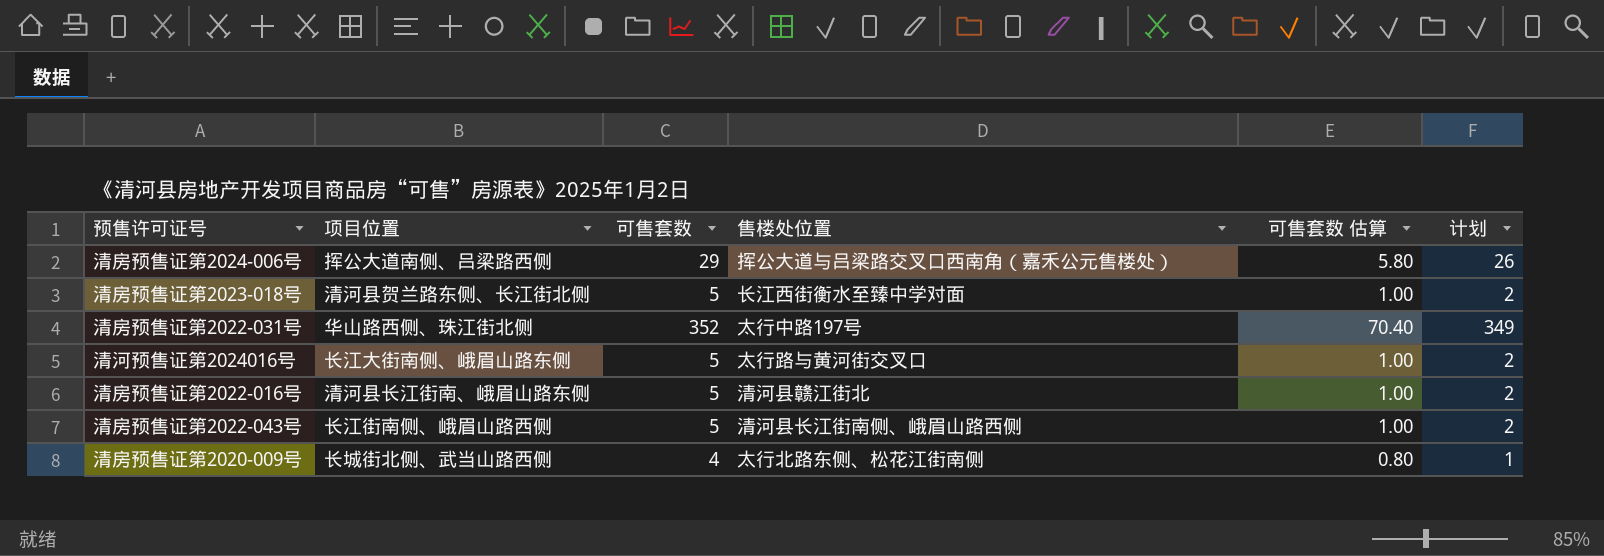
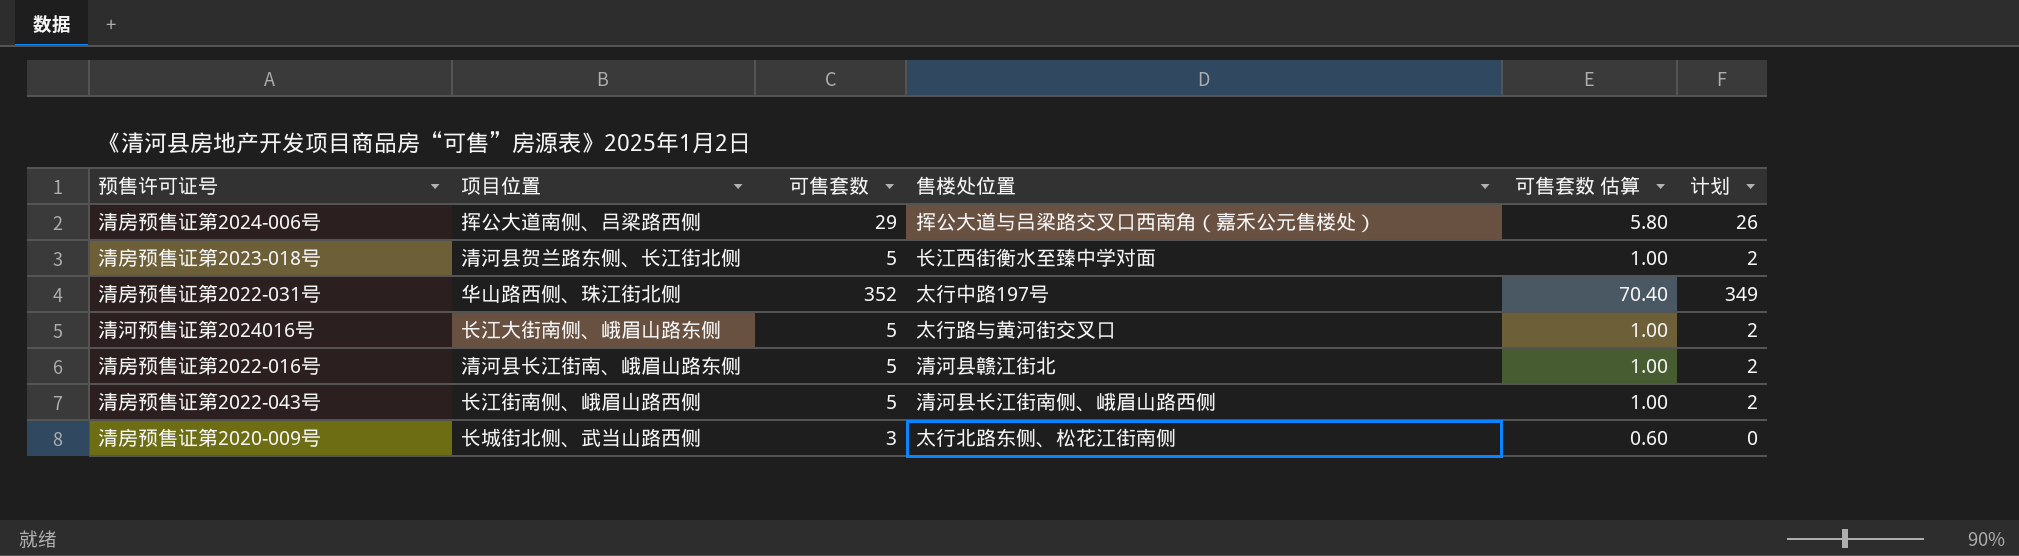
清房预售证第2020-009号 | 可售套数: 4 -> 3
清房预售证第2020-009号 | 可售套数 估算: 0.80 -> 0.60
清房预售证第2020-009号 | 计划: 1 -> 0

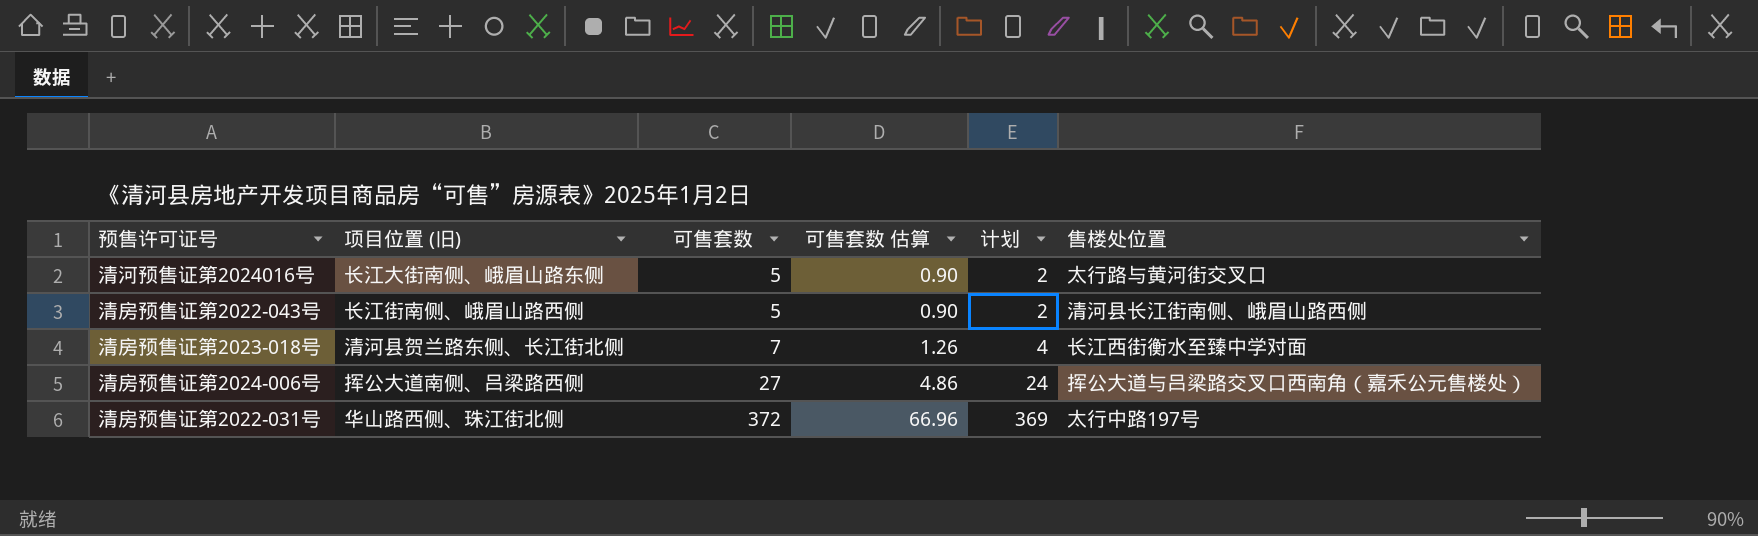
row order: none -> 可售套数 ascending
column name: 项目位置 -> 项目位置 (旧)
column 可售套数 估算 | formula: [可售套数] * 0.2 -> [可售套数] * 0.18
column 售楼处位置 | position: 4 -> 6
row 清房预售证第2022-016号: 清河县长江街南、峨眉山路东侧 | 5 | 清河县赣江街北 | 1.00 | 2 -> none
row 清房预售证第2020-009号: 长城街北侧、武当山路西侧 | 3 | 太行北路东侧、松花江街南侧 | 0.60 | 0 -> none
清房预售证第2023-018号 | 可售套数: 5 -> 7
清房预售证第2023-018号 | 计划: 2 -> 4
清房预售证第2024-006号 | 可售套数: 29 -> 27
清房预售证第2024-006号 | 计划: 26 -> 24
清房预售证第2022-031号 | 可售套数: 352 -> 372
清房预售证第2022-031号 | 计划: 349 -> 369

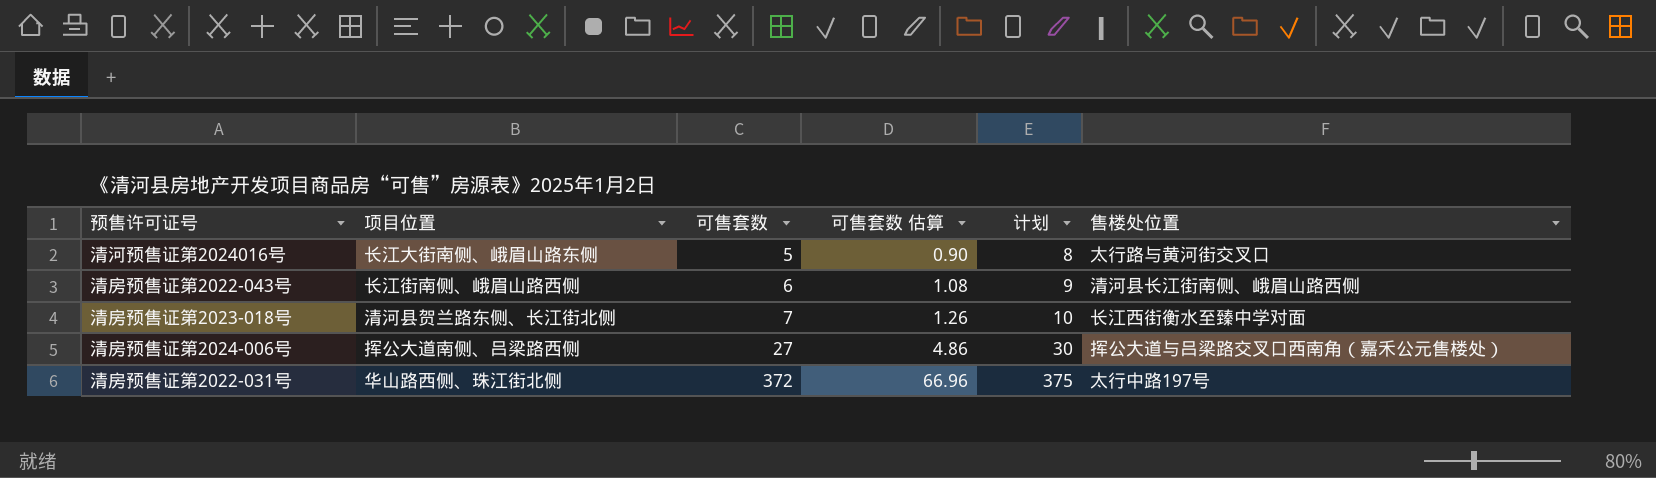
column name: 项目位置 (旧) -> 项目位置
column 计划 | formula: [可售套数] - 3 -> [可售套数] + 3
清房预售证第2022-043号 | 可售套数: 5 -> 6
清房预售证第2022-043号 | 可售套数 估算: 0.90 -> 1.08

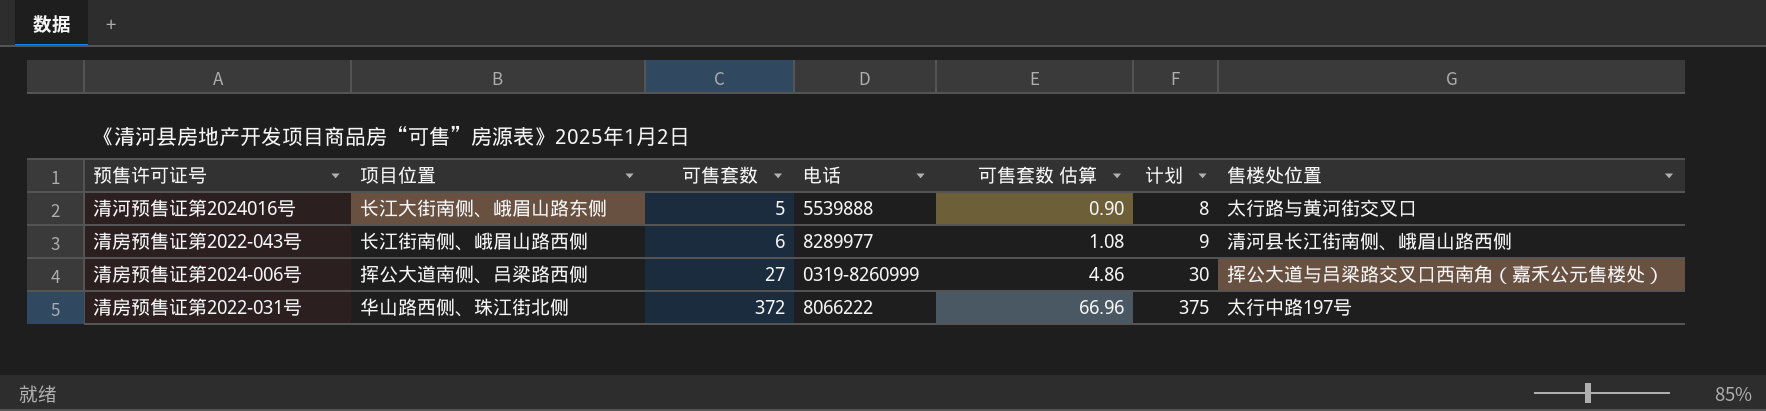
column 电话 | position: none -> 4
row 清房预售证第2023-018号: 清河县贺兰路东侧、长江街北侧 | 7 | 1.26 | 10 | 长江西街衡水至臻中学对面 -> none

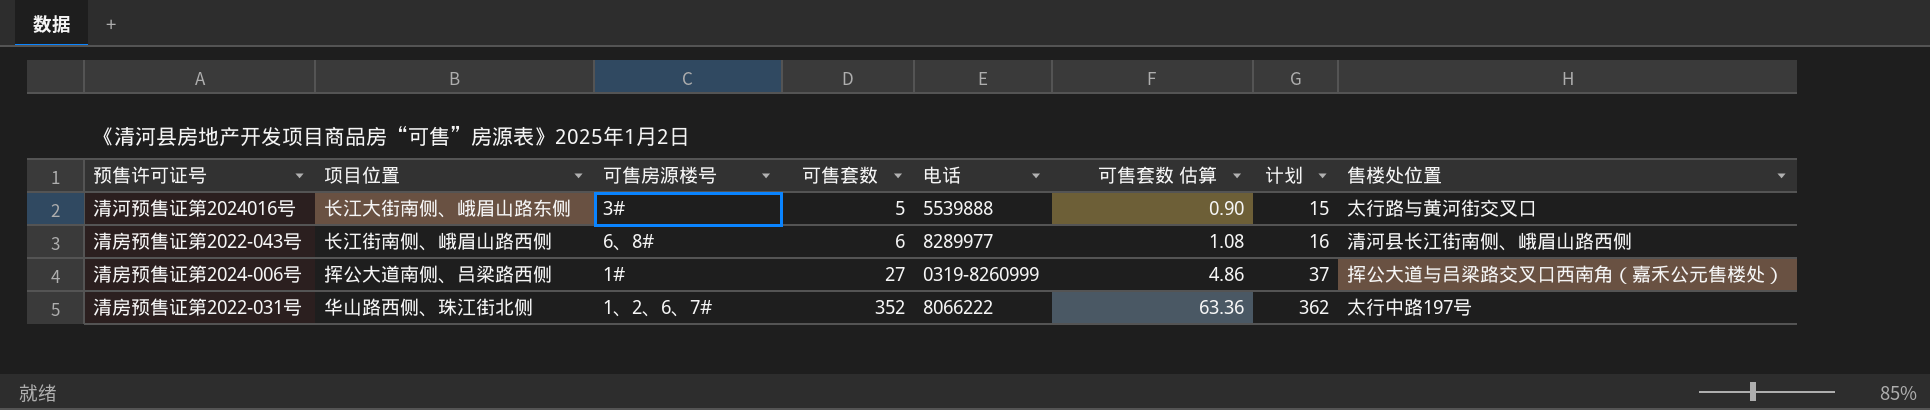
column 可售房源楼号 | position: none -> 3
column 计划 | formula: [可售套数] + 3 -> [可售套数] + 10
清房预售证第2022-031号 | 可售套数: 372 -> 352
清房预售证第2022-031号 | 可售套数 估算: 66.96 -> 63.36

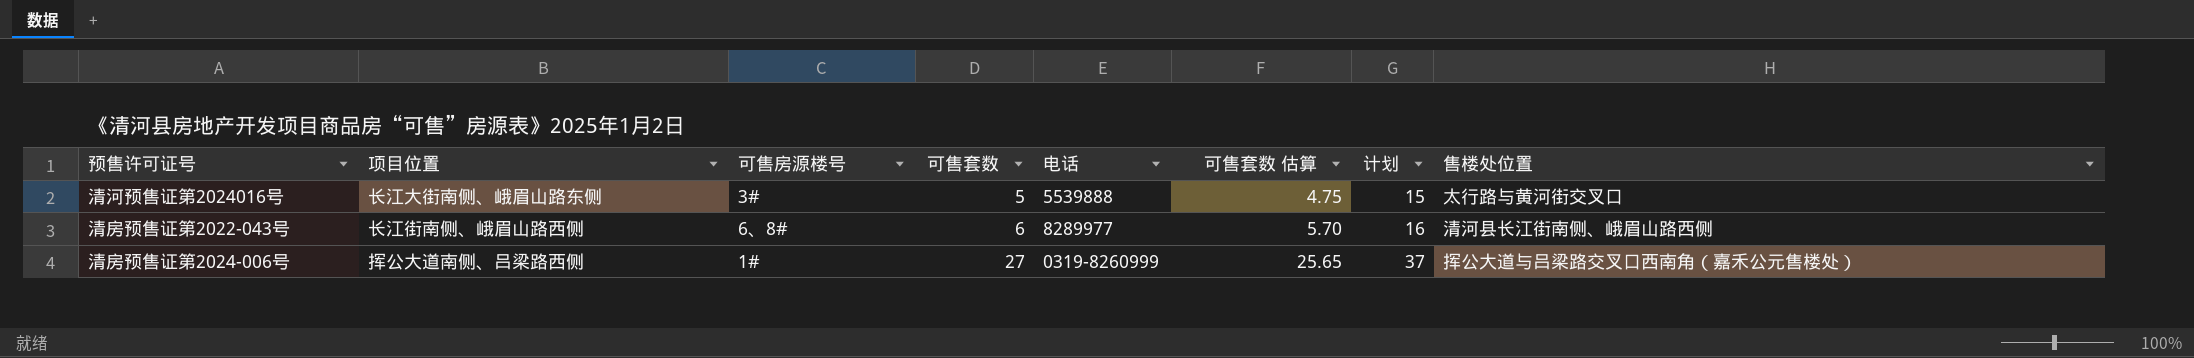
column 可售套数 估算 | formula: [可售套数] * 0.18 -> [可售套数] * 0.95
row 清房预售证第2022-031号: 华山路西侧、珠江街北侧 | 1、2、6、7# | 352 | 8066222 | 63.36 | 362 | 太行中路197号 -> none

